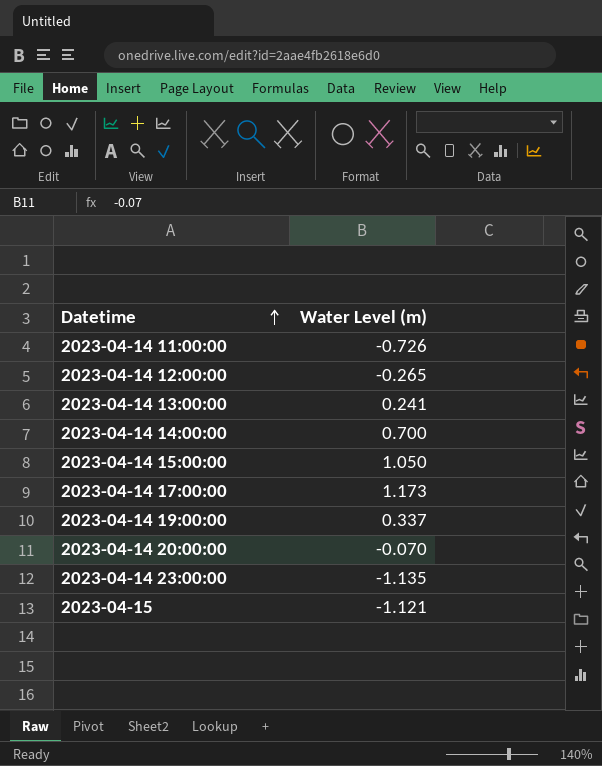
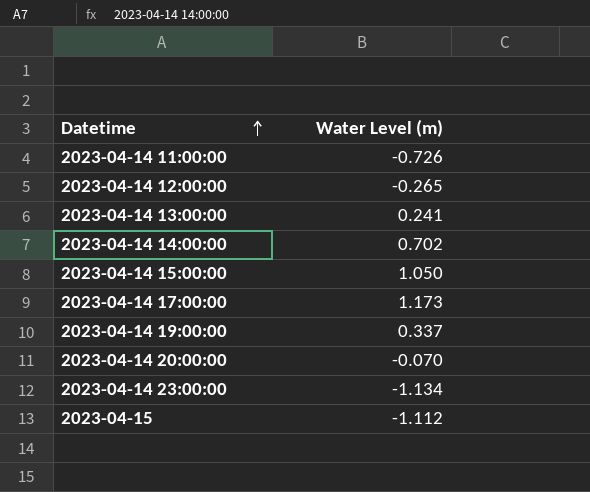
2023-04-14 14:00:00 | Water Level (m): 0.700 -> 0.702
2023-04-14 23:00:00 | Water Level (m): -1.135 -> -1.134
2023-04-15 | Water Level (m): -1.121 -> -1.112

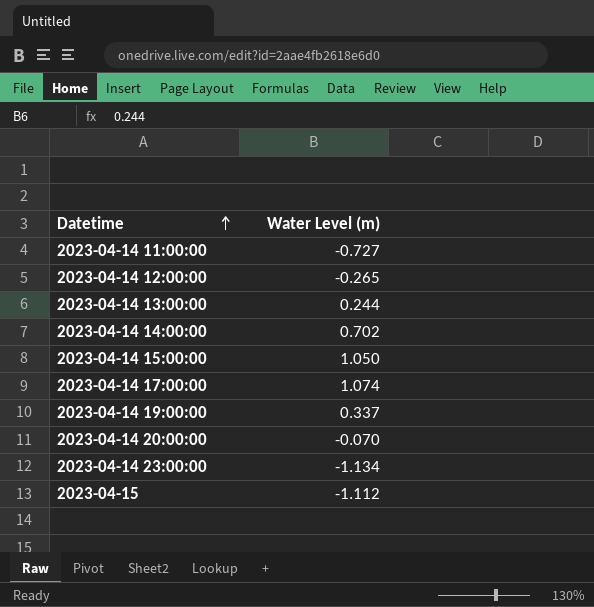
2023-04-14 11:00:00 | Water Level (m): -0.726 -> -0.727
2023-04-14 13:00:00 | Water Level (m): 0.241 -> 0.244
2023-04-14 17:00:00 | Water Level (m): 1.173 -> 1.074

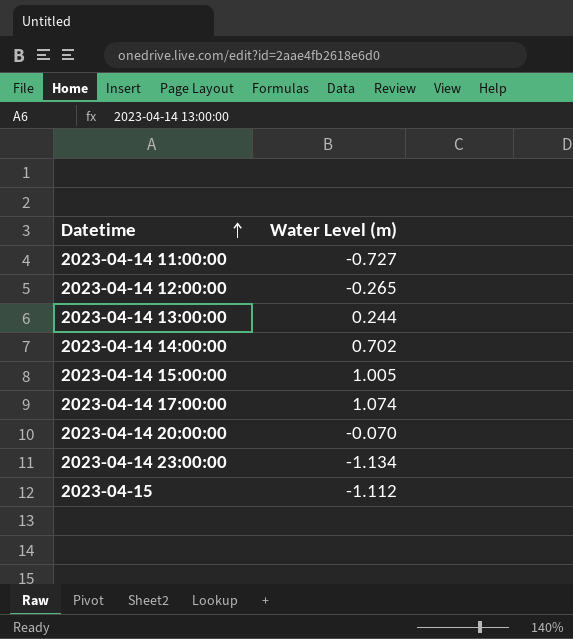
row 2023-04-14 19:00:00: 0.337 -> none
2023-04-14 15:00:00 | Water Level (m): 1.050 -> 1.005

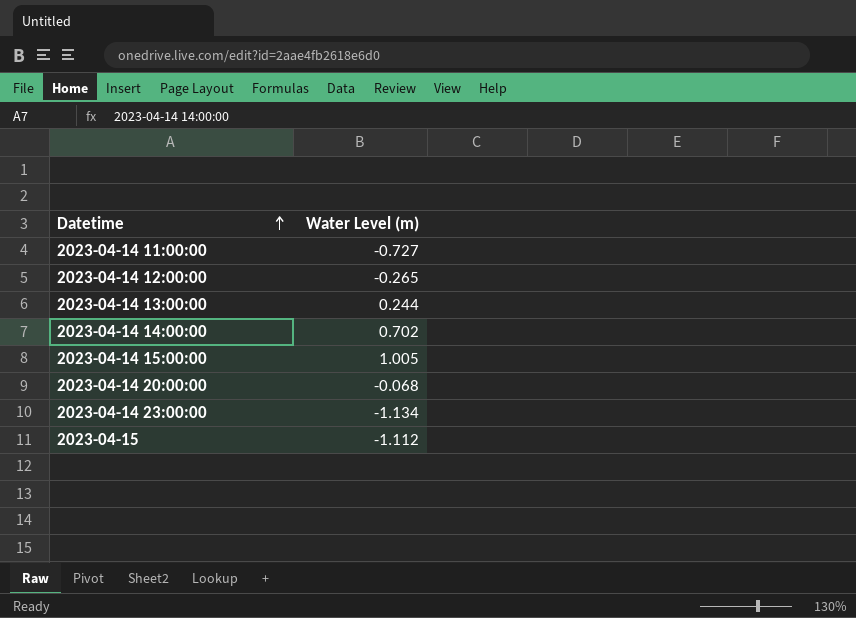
row 2023-04-14 17:00:00: 1.074 -> none
2023-04-14 20:00:00 | Water Level (m): -0.070 -> -0.068

